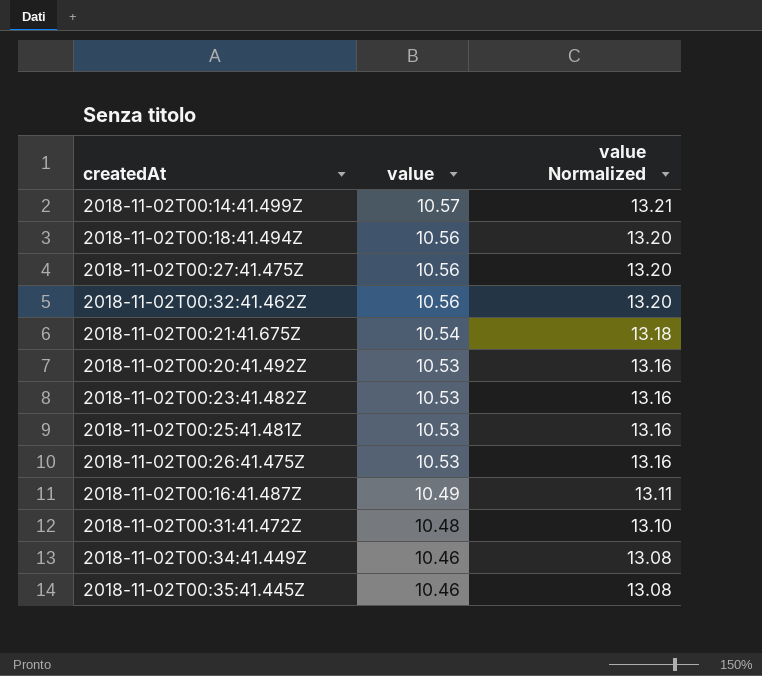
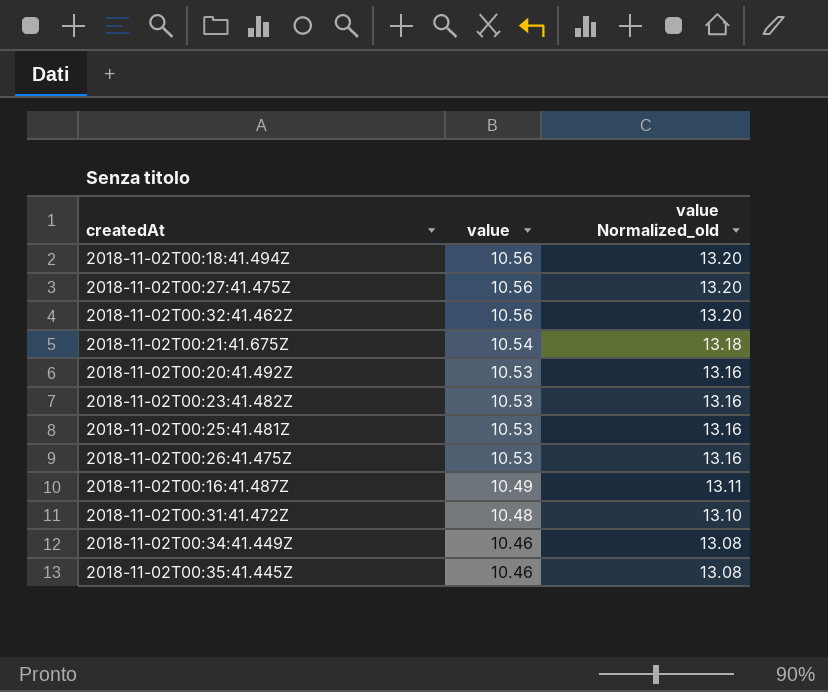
column name: value Normalized -> value Normalized_old
row 2018-11-02T00:14:41.499Z: 10.57 | 13.21 -> none

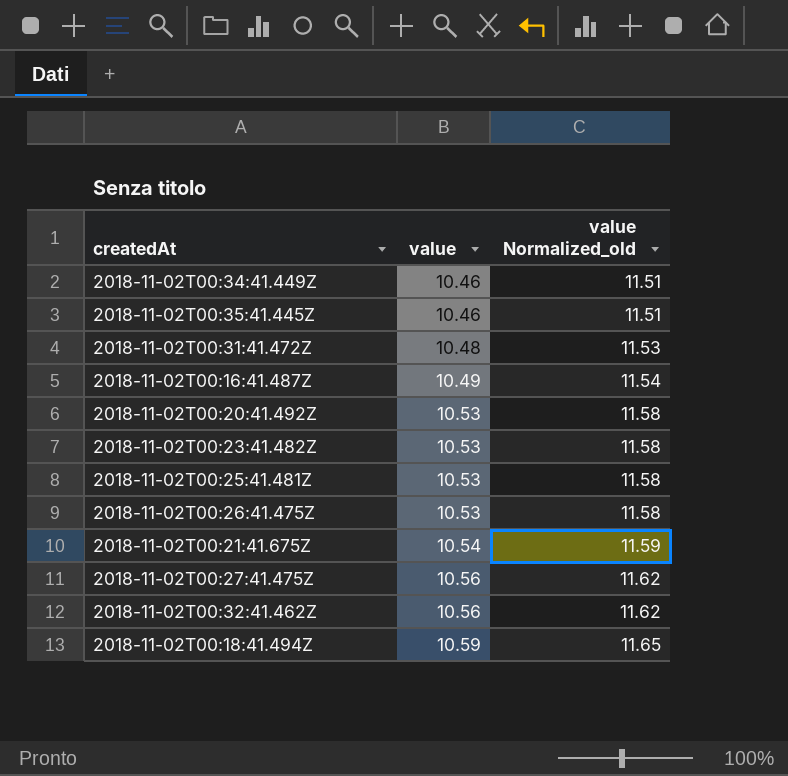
row order: value descending -> value ascending
column value Normalized_old | formula: [value] * 1.25 -> [value] * 1.1
2018-11-02T00:18:41.494Z | value: 10.56 -> 10.59

